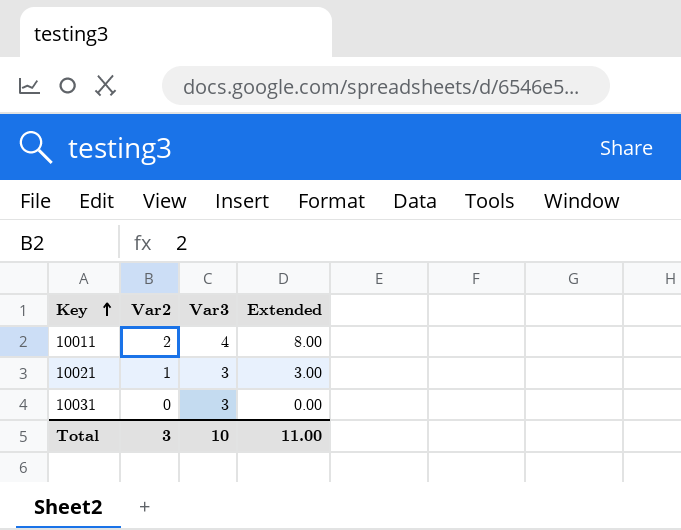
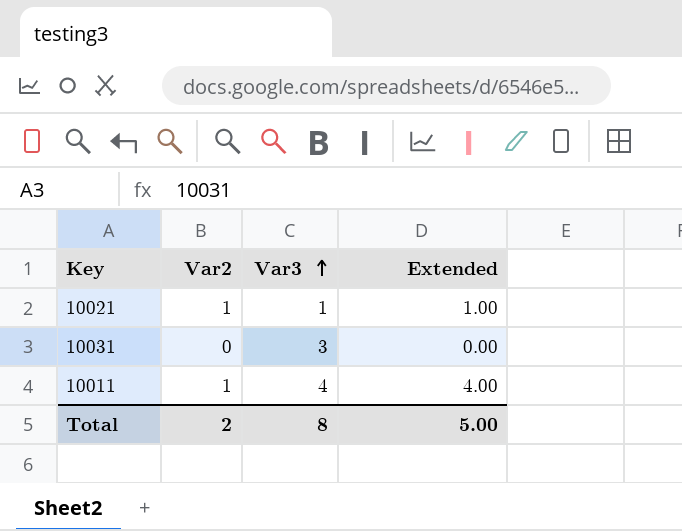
row order: Key ascending -> Var3 ascending
10021 | Var3: 3 -> 1
10021 | Extended: 3.00 -> 1.00
10011 | Var2: 2 -> 1
10011 | Extended: 8.00 -> 4.00
Total | Var2: 3 -> 2
Total | Var3: 10 -> 8
Total | Extended: 11.00 -> 5.00

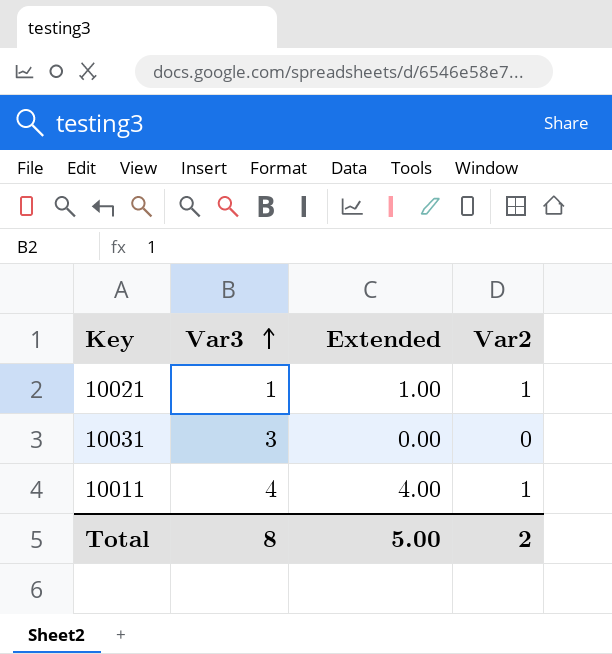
column Var2 | position: 2 -> 4

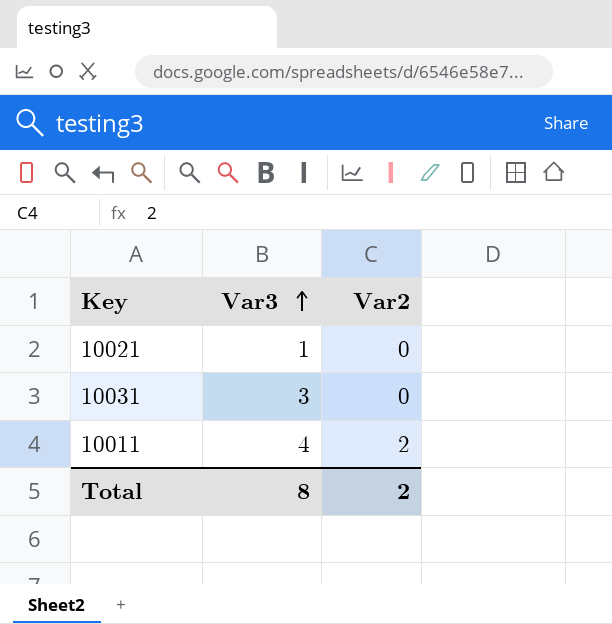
column Extended | formula: [Var3] * [Var2] -> none
10021 | Var2: 1 -> 0
10011 | Var2: 1 -> 2

